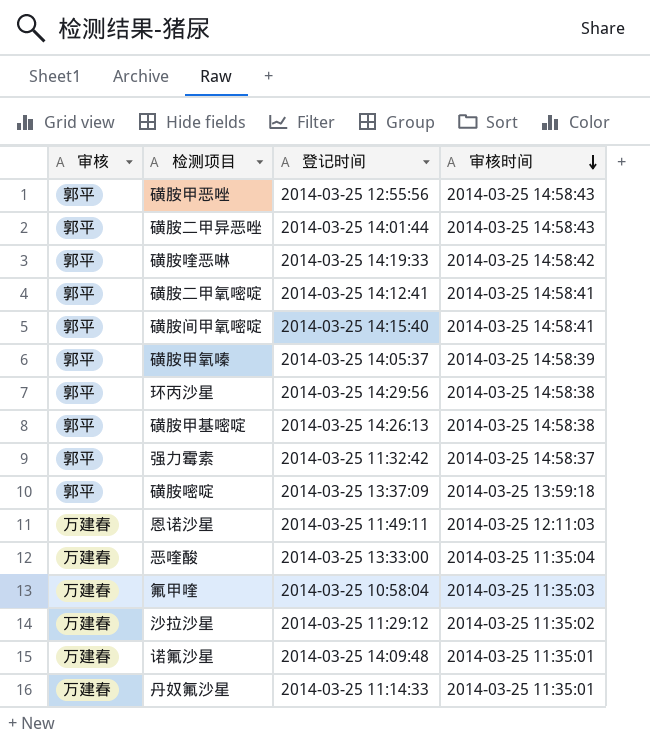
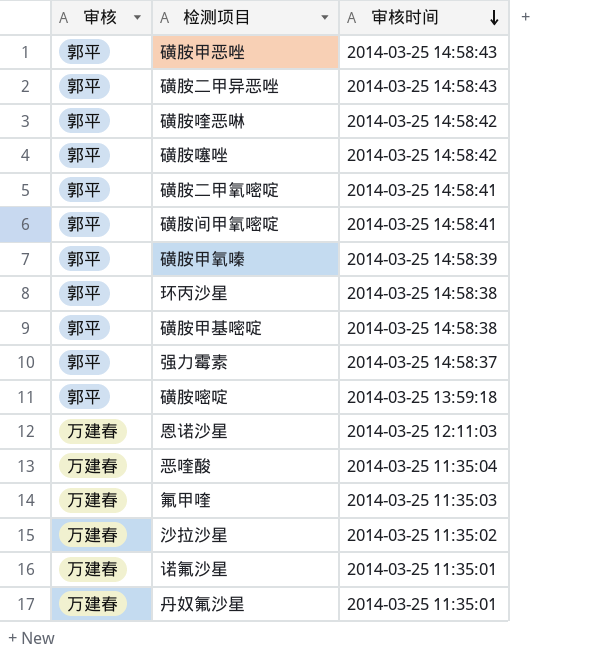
column 登记时间 | position: 3 -> none
row 磺胺噻唑: none -> 郭平 | 2014-03-25 14:58:42

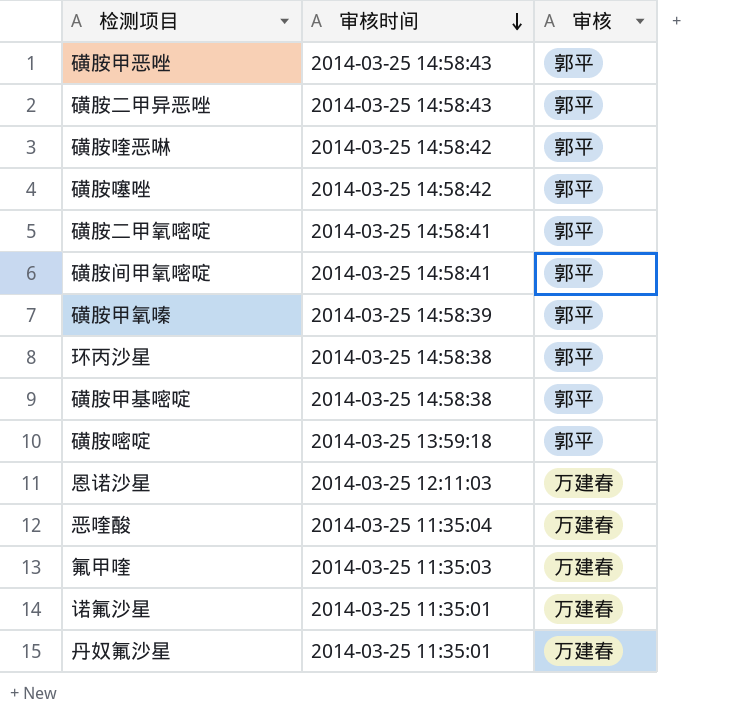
column 审核 | position: 1 -> 3
row 强力霉素: 郭平 | 2014-03-25 14:58:37 -> none
row 沙拉沙星: 万建春 | 2014-03-25 11:35:02 -> none

